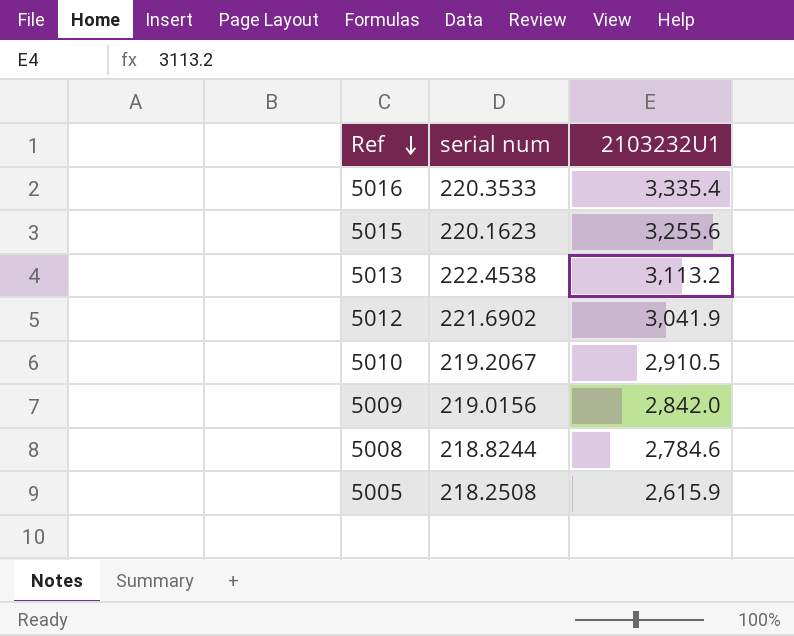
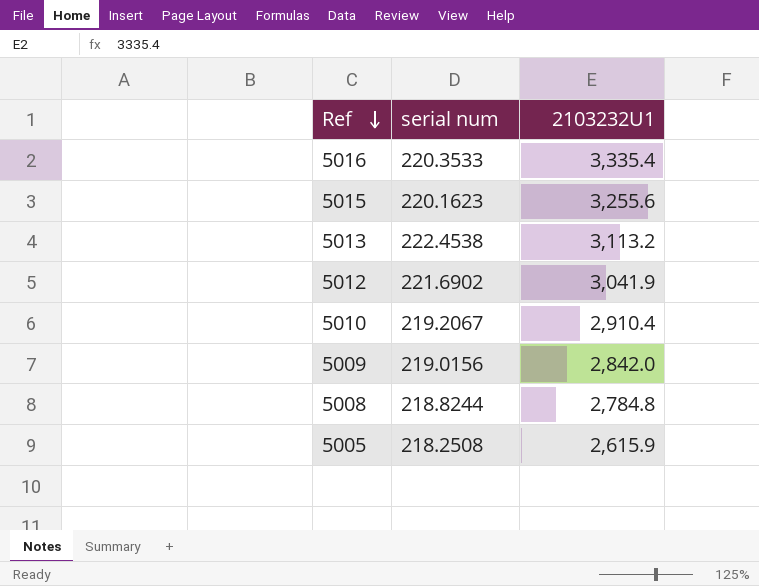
5010 | 2103232U1: 2,910.5 -> 2,910.4
5008 | 2103232U1: 2,784.6 -> 2,784.8

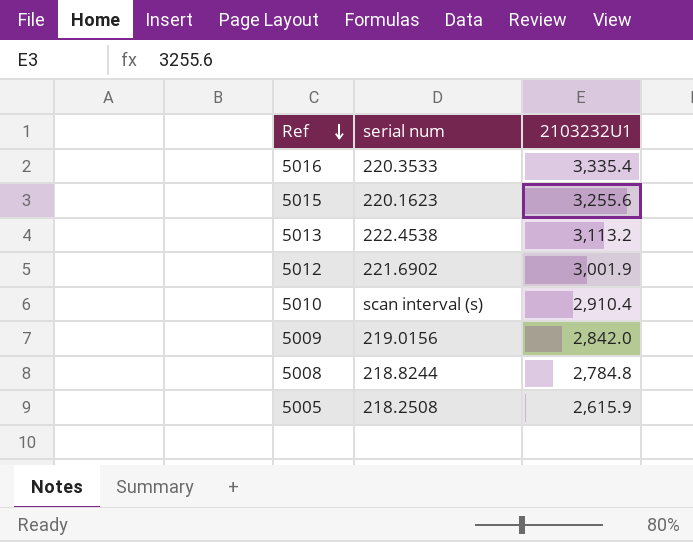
5012 | 2103232U1: 3,041.9 -> 3,001.9
5010 | serial num: 219.2067 -> scan interval (s)

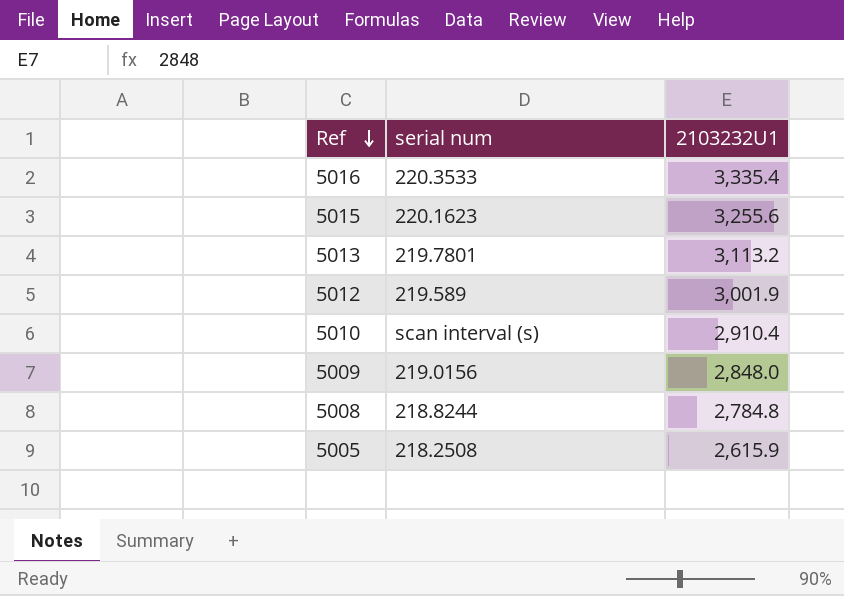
5013 | serial num: 222.4538 -> 219.7801
5012 | serial num: 221.6902 -> 219.589
5009 | 2103232U1: 2,842.0 -> 2,848.0

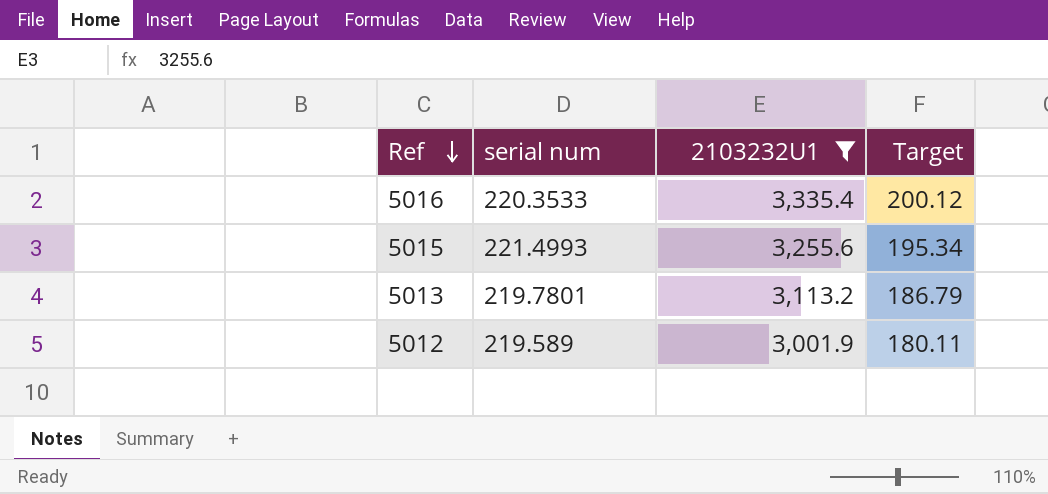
filter: none -> 2103232U1 >= 3,001.9
column Target | formula: none -> [2103232U1] * 0.06
5015 | serial num: 220.1623 -> 221.4993

